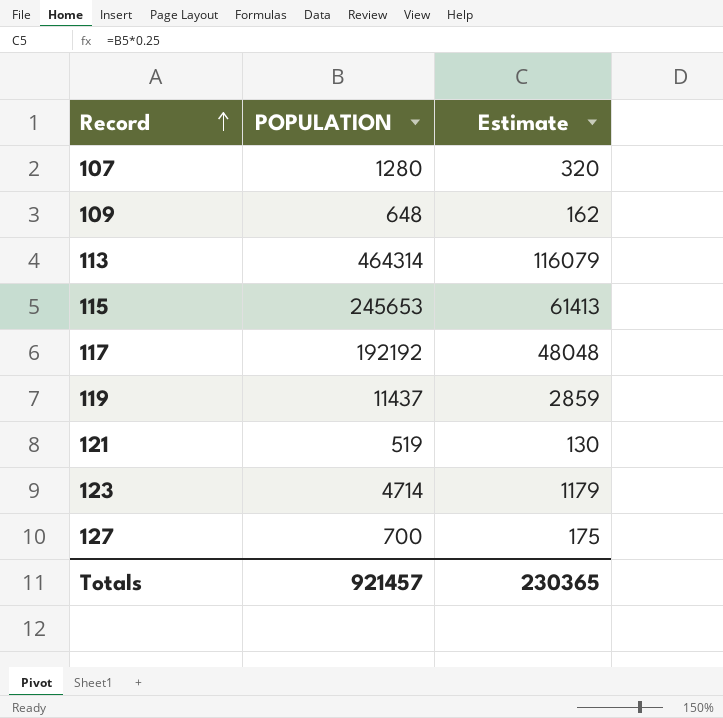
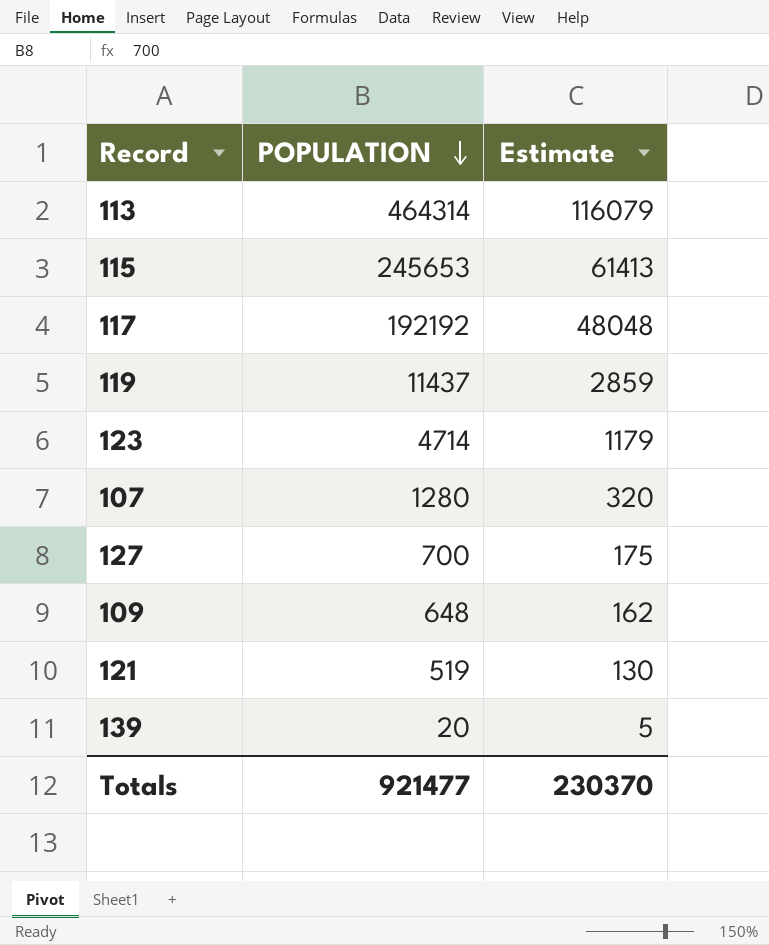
row order: Record ascending -> POPULATION descending
row 139: none -> 20 | 5
Totals | POPULATION: 921457 -> 921477
Totals | Estimate: 230365 -> 230370

